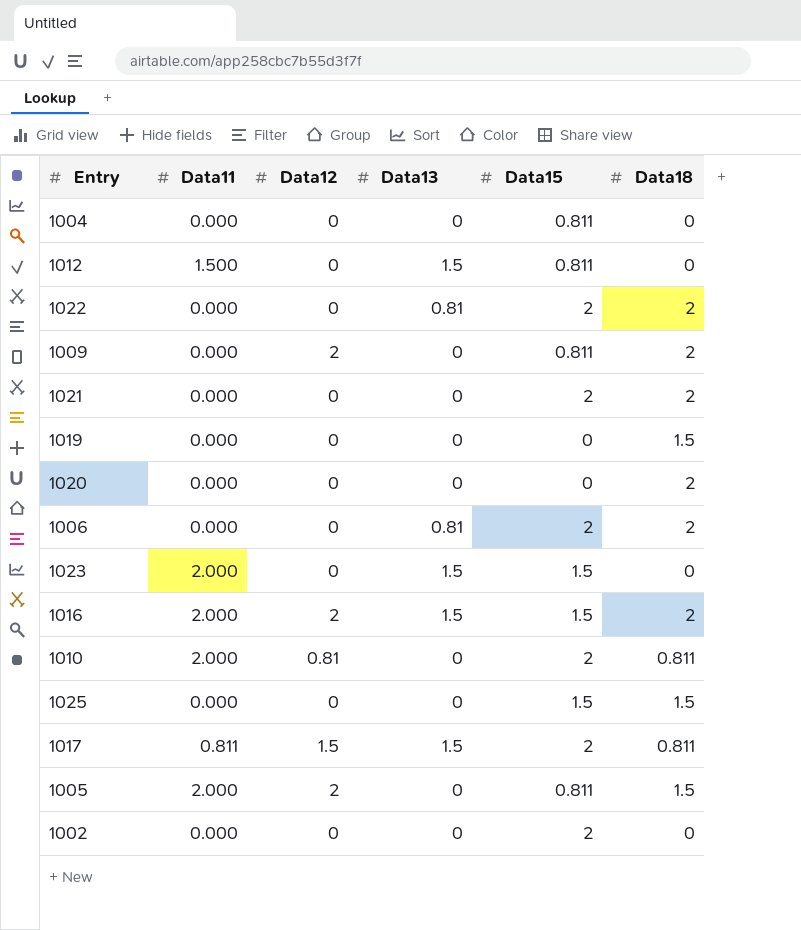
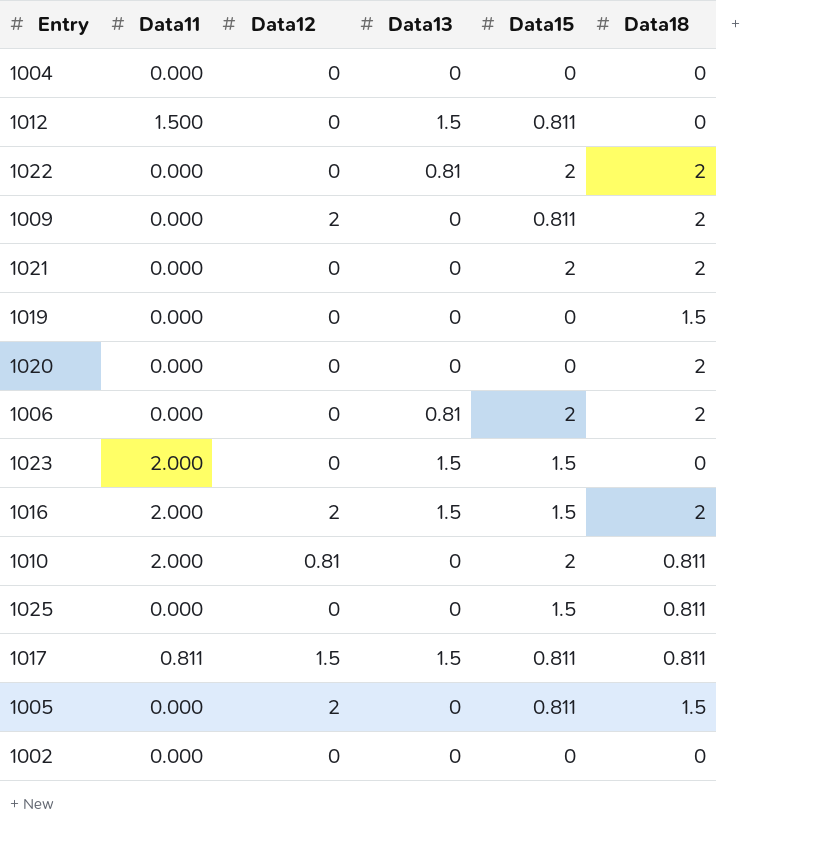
1004 | Data15: 0.811 -> 0
1025 | Data18: 1.5 -> 0.811
1017 | Data15: 2 -> 0.811
1005 | Data11: 2.000 -> 0.000
1002 | Data15: 2 -> 0

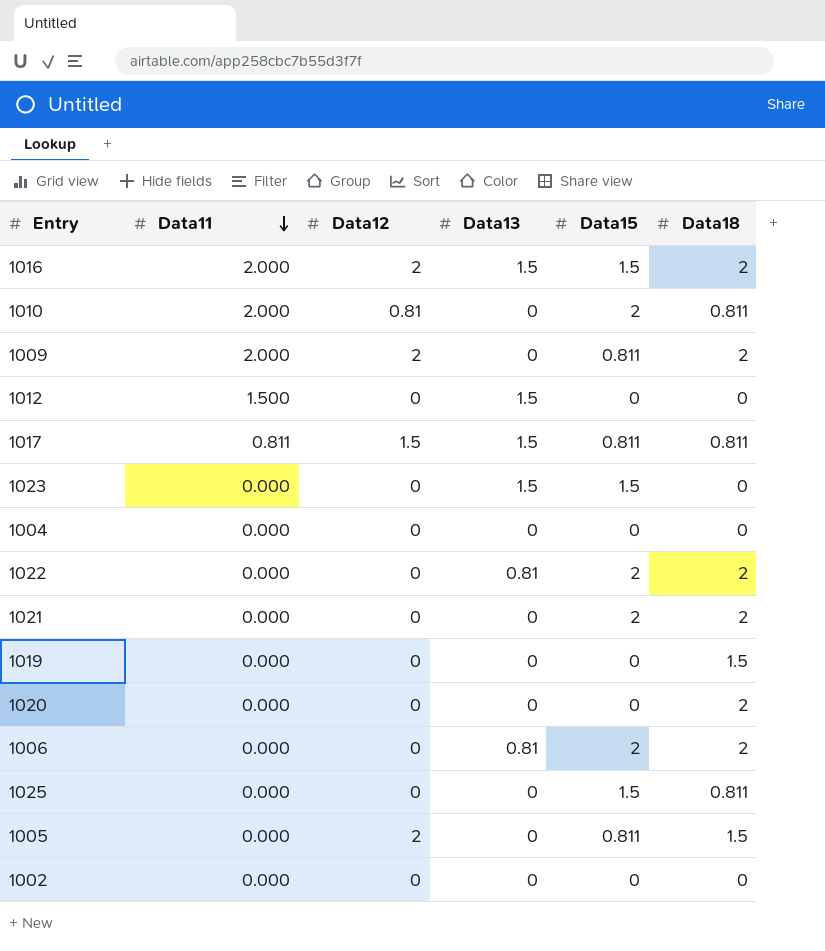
row order: none -> Data11 descending
1009 | Data11: 0.000 -> 2.000
1012 | Data15: 0.811 -> 0
1023 | Data11: 2.000 -> 0.000

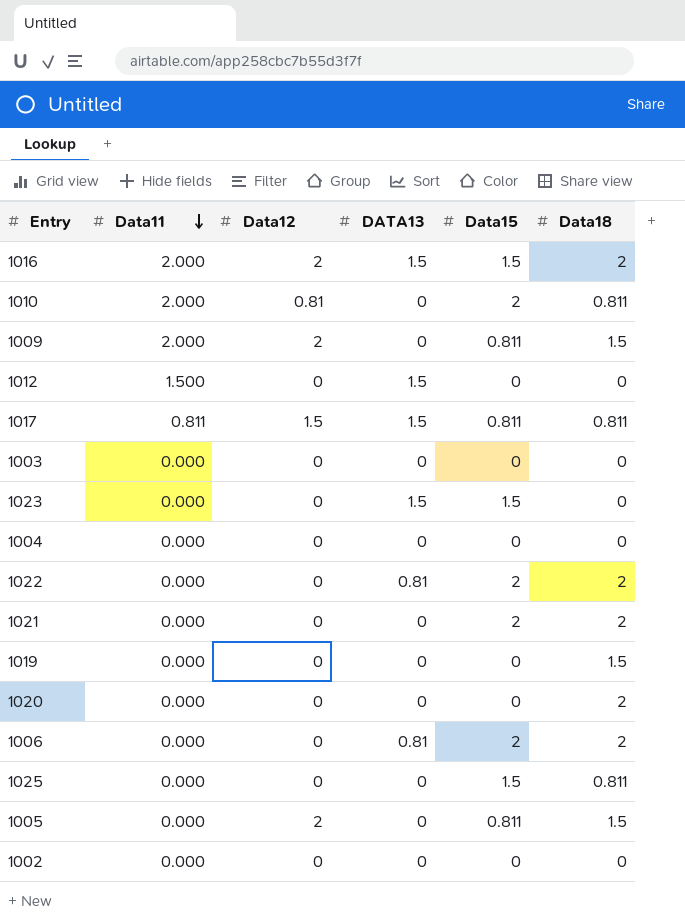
column name: Data13 -> DATA13
1009 | Data18: 2 -> 1.5
row 1003: none -> 0.000 | 0 | 0 | 0 | 0

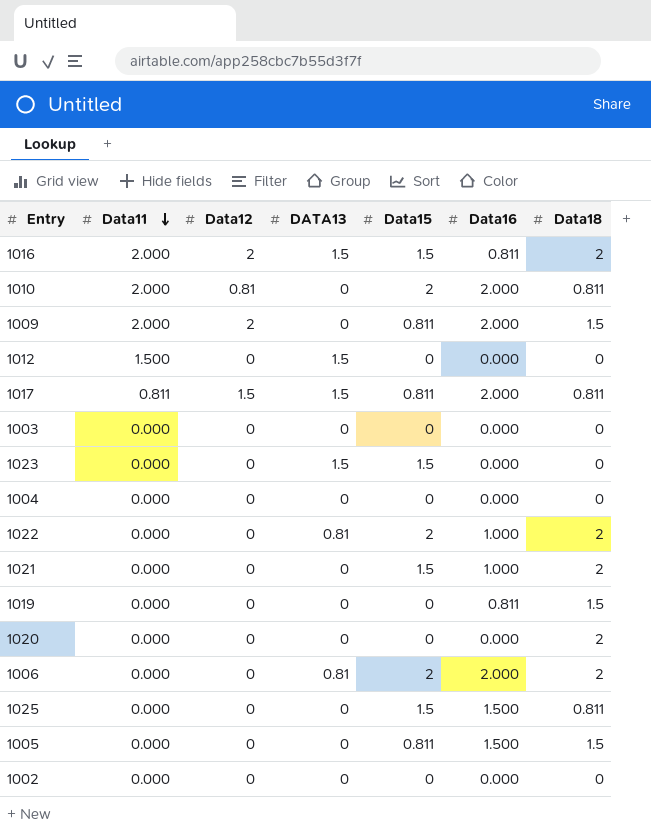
column Data16 | position: none -> 6
1021 | Data15: 2 -> 1.5
1005 | Data12: 2 -> 0

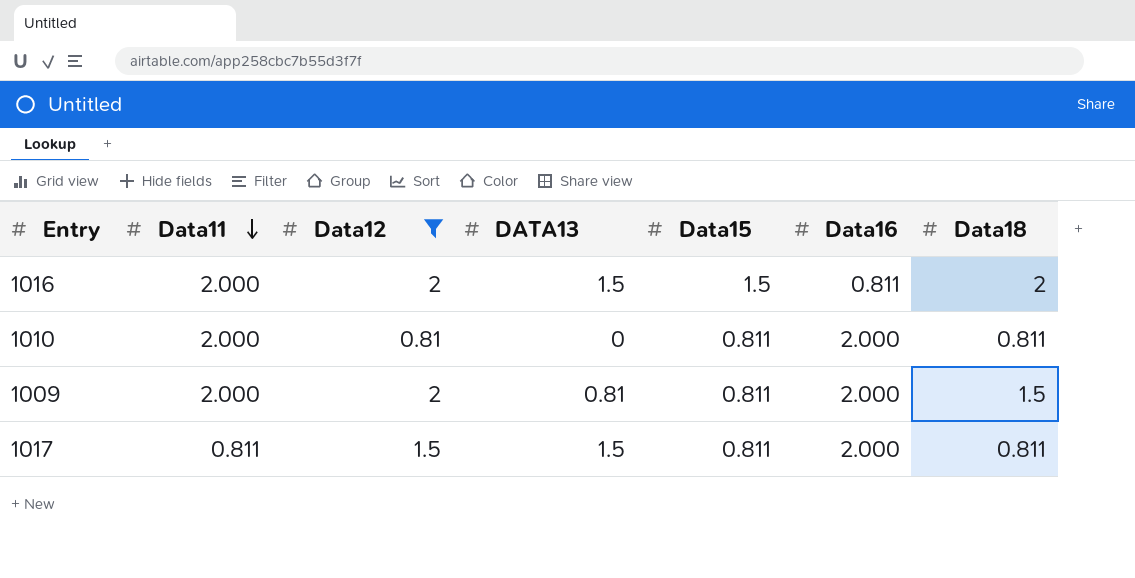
filter: none -> Data12 != 0
1010 | Data15: 2 -> 0.811
1009 | DATA13: 0 -> 0.81

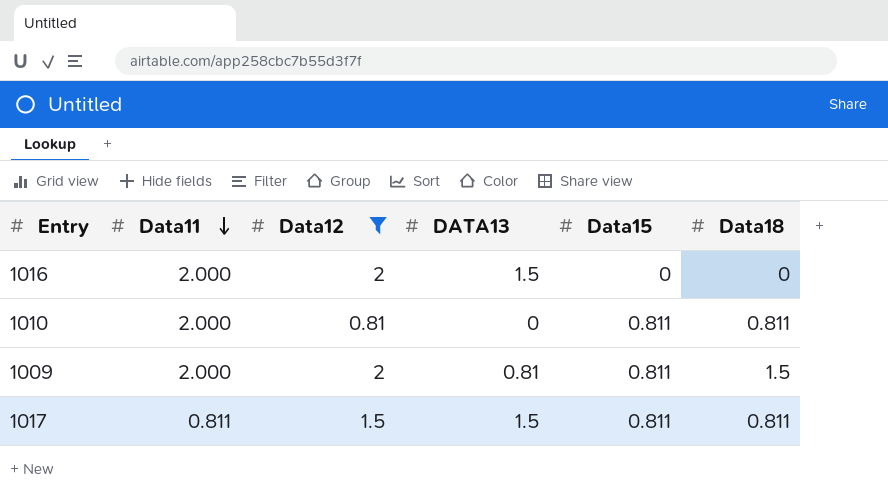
column Data16 | position: 6 -> none
1016 | Data15: 1.5 -> 0
1016 | Data18: 2 -> 0

